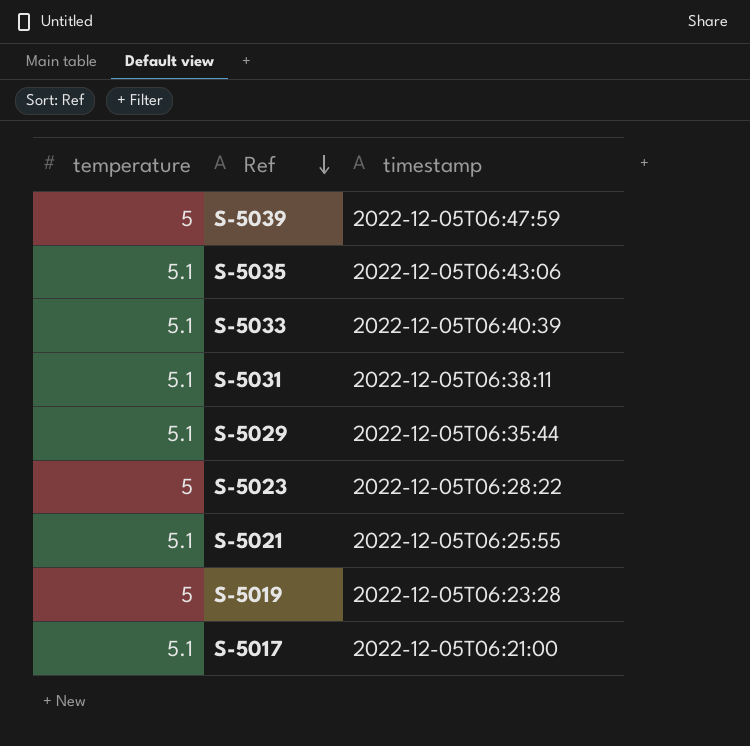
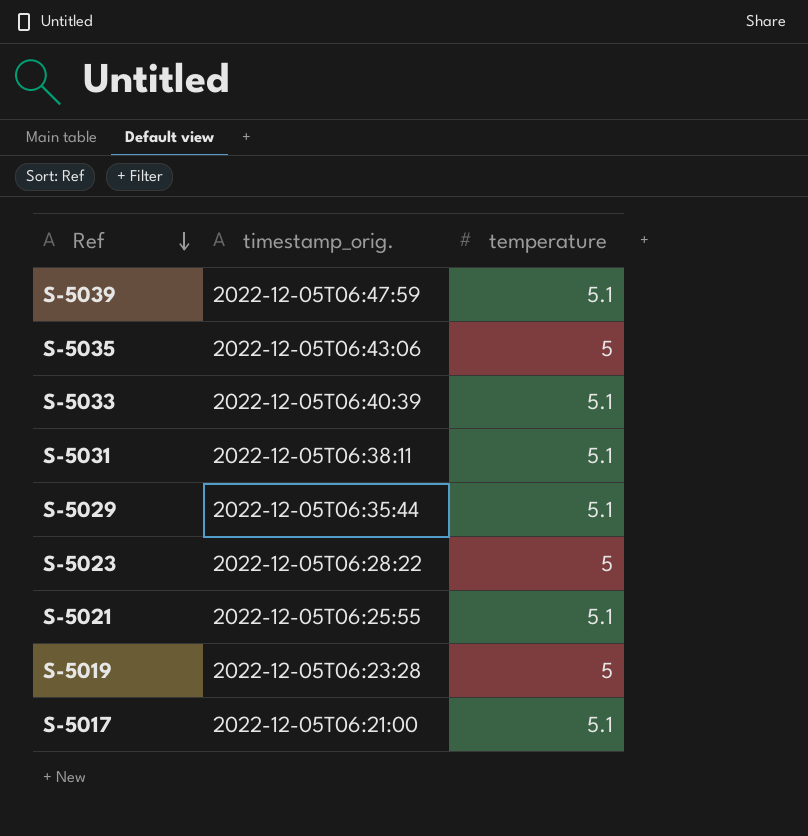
column name: timestamp -> timestamp_orig.
column temperature | position: 1 -> 3
S-5039 | temperature: 5 -> 5.1
S-5035 | temperature: 5.1 -> 5

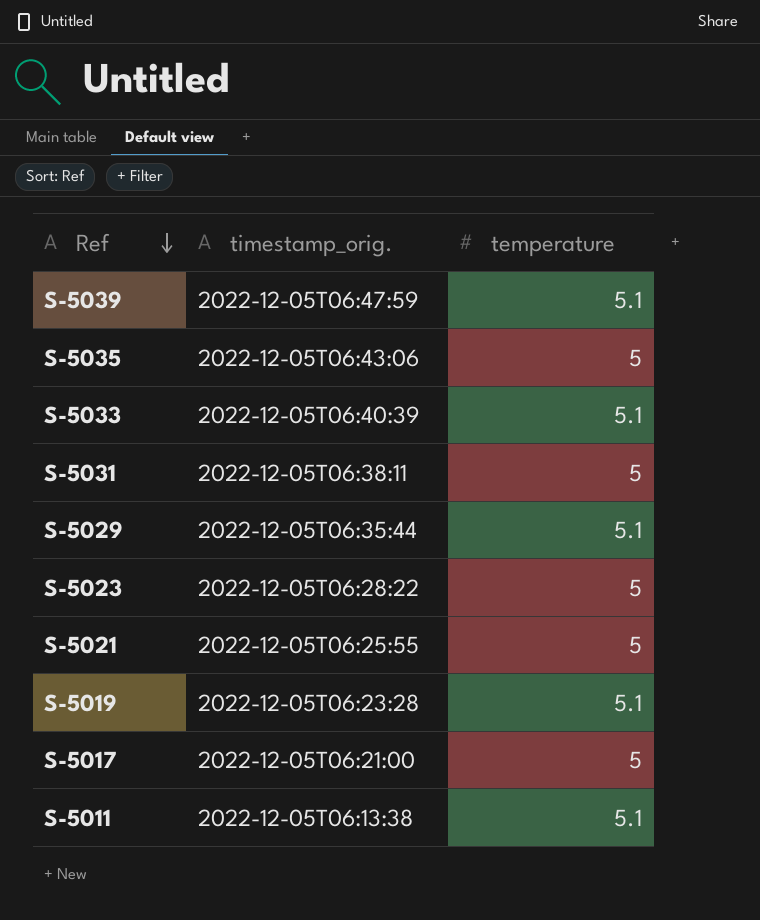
S-5031 | temperature: 5.1 -> 5
S-5021 | temperature: 5.1 -> 5
S-5019 | temperature: 5 -> 5.1
S-5017 | temperature: 5.1 -> 5
row S-5011: none -> 2022-12-05T06:13:38 | 5.1

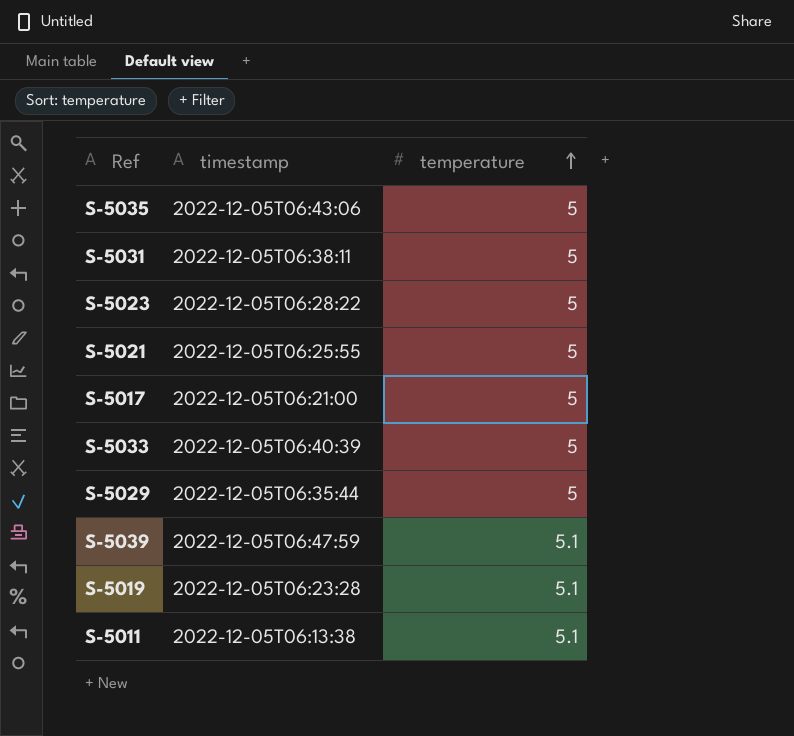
row order: Ref descending -> temperature ascending
column name: timestamp_orig. -> timestamp
S-5033 | temperature: 5.1 -> 5
S-5029 | temperature: 5.1 -> 5

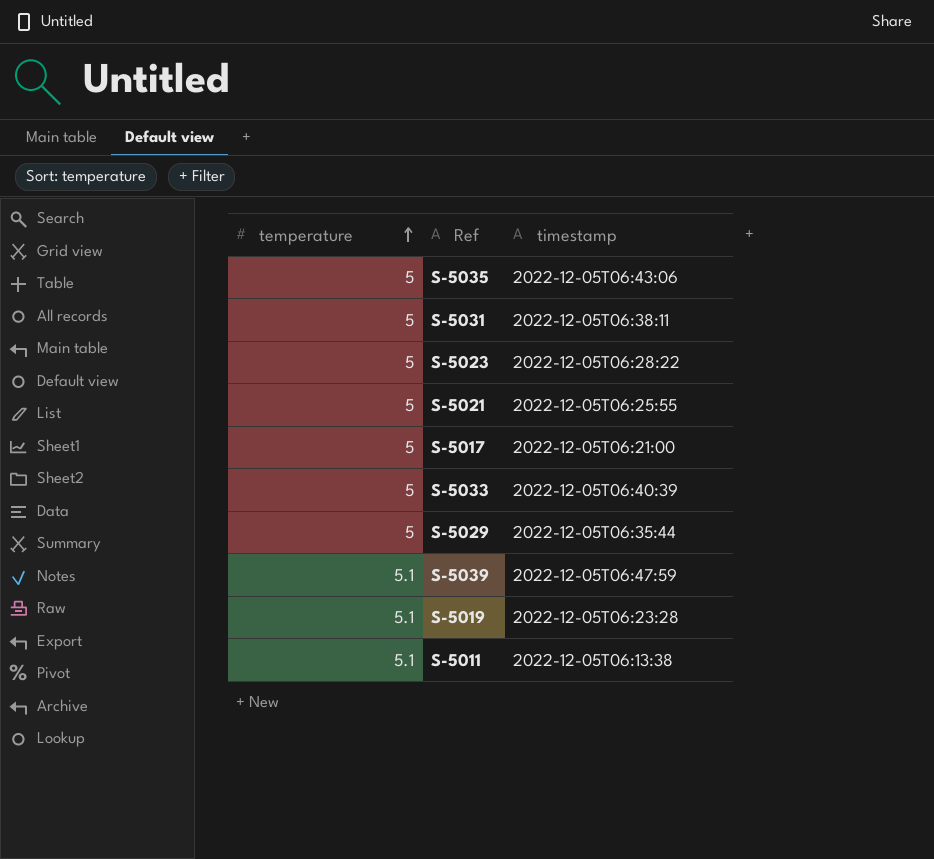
column temperature | position: 3 -> 1

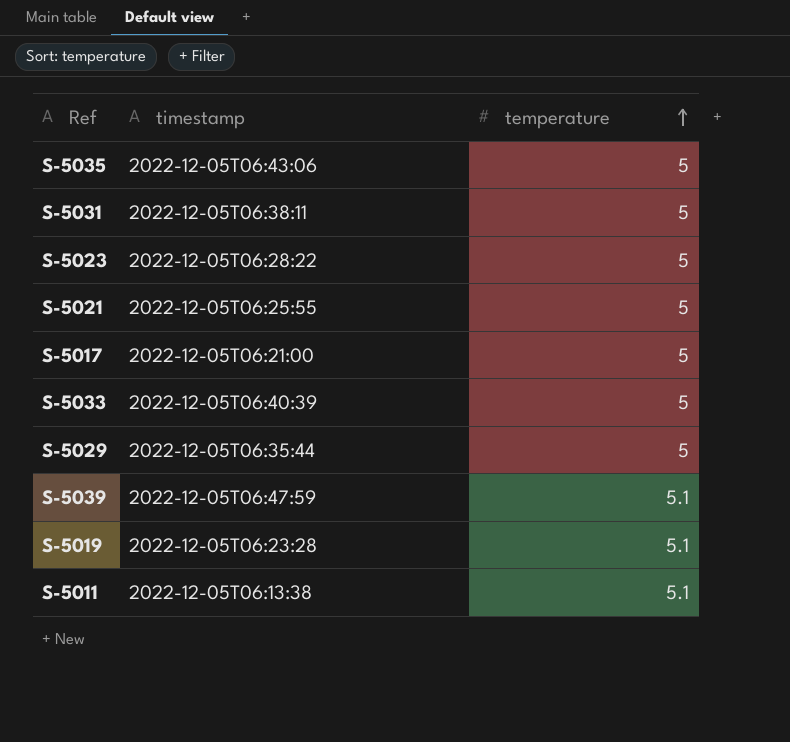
column temperature | position: 1 -> 3

